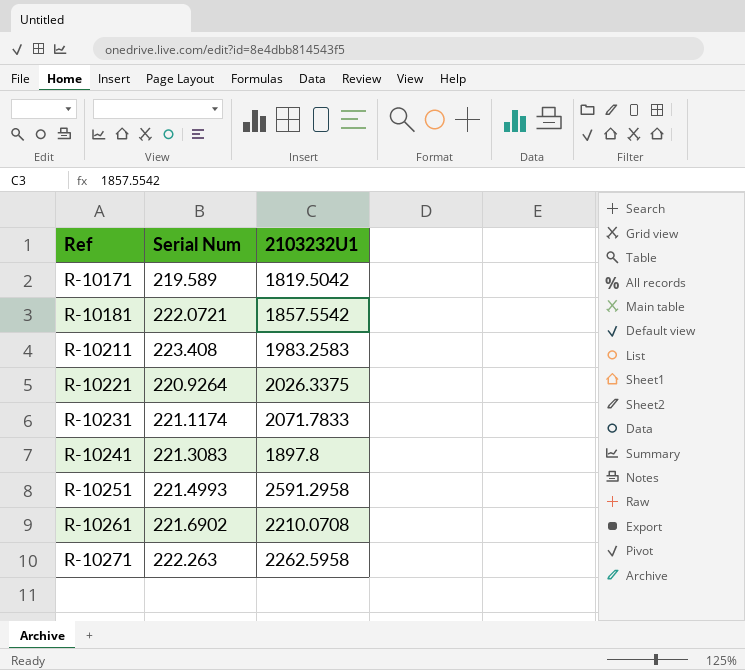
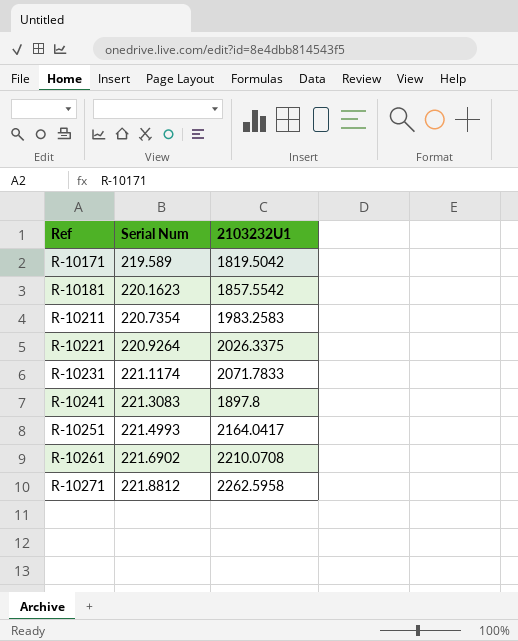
R-10181 | Serial Num: 222.0721 -> 220.1623
R-10211 | Serial Num: 223.408 -> 220.7354
R-10251 | 2103232U1: 2591.2958 -> 2164.0417
R-10271 | Serial Num: 222.263 -> 221.8812

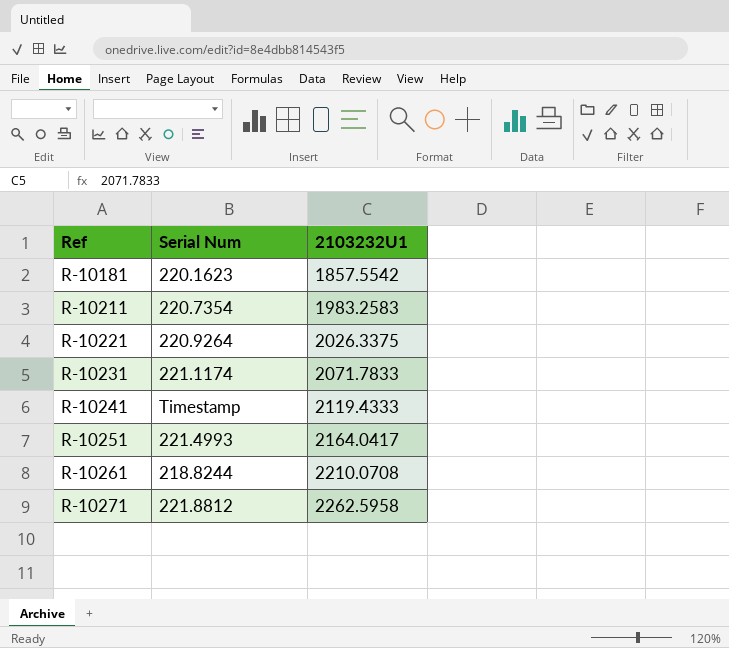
row R-10171: 219.589 | 1819.5042 -> none
R-10241 | Serial Num: 221.3083 -> Timestamp
R-10241 | 2103232U1: 1897.8 -> 2119.4333
R-10261 | Serial Num: 221.6902 -> 218.8244

